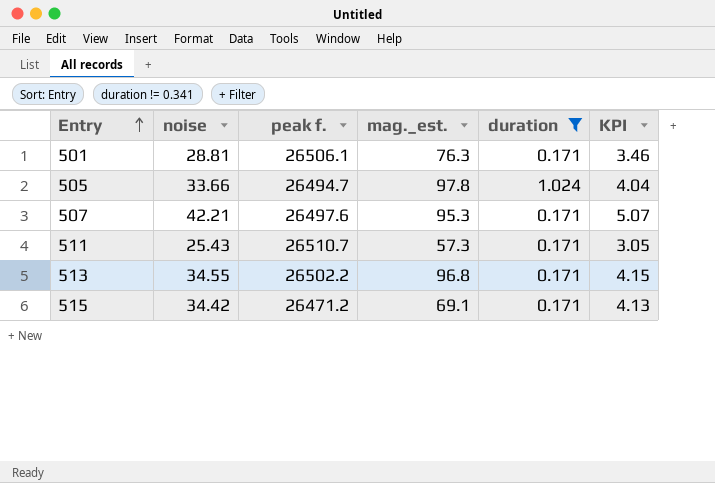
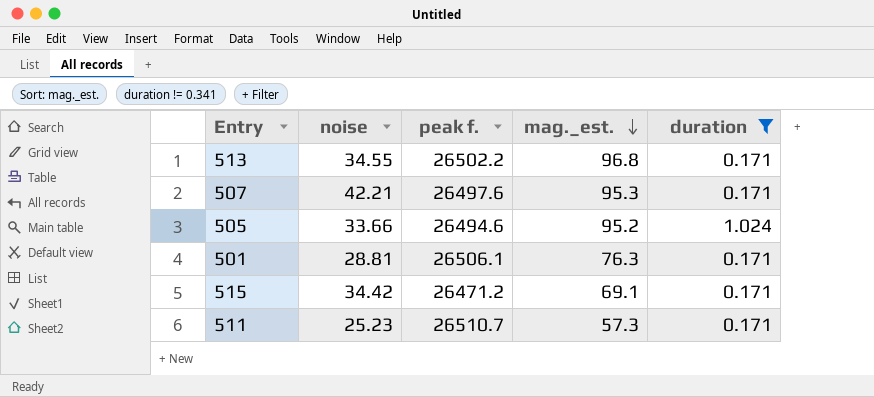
row order: Entry ascending -> mag._est. descending
column KPI | formula: [noise] * 0.12 -> none
505 | peak f.: 26494.7 -> 26494.6
505 | mag._est.: 97.8 -> 95.2
511 | noise: 25.43 -> 25.23

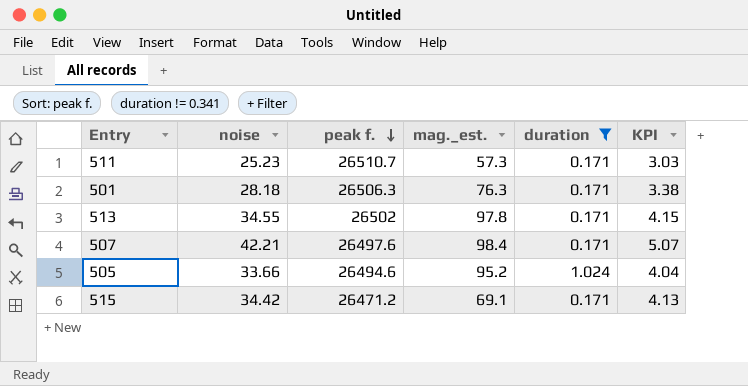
row order: mag._est. descending -> peak f. descending
column KPI | formula: none -> [noise] * 0.12
501 | noise: 28.81 -> 28.18
501 | peak f.: 26506.1 -> 26506.3
513 | peak f.: 26502.2 -> 26502
513 | mag._est.: 96.8 -> 97.8
507 | mag._est.: 95.3 -> 98.4

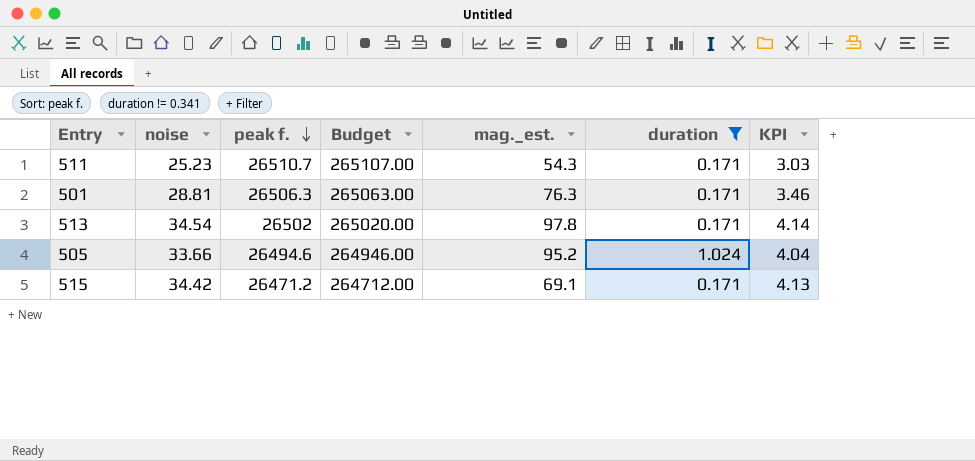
column Budget | formula: none -> [peak f.] * 10
row 507: 42.21 | 26497.6 | 98.4 | 0.171 | 5.07 -> none
511 | mag._est.: 57.3 -> 54.3
501 | noise: 28.18 -> 28.81
501 | KPI: 3.38 -> 3.46
513 | noise: 34.55 -> 34.54
513 | KPI: 4.15 -> 4.14

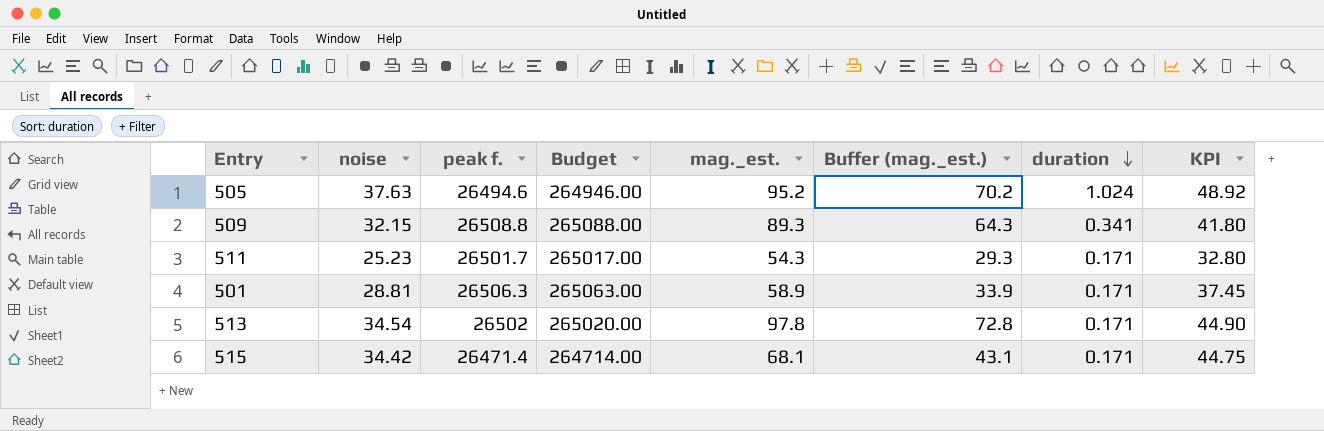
filter: duration != 0.341 -> none
row order: peak f. descending -> duration descending
column Buffer (mag._est.) | formula: none -> [mag._est.] - 25
column KPI | formula: [noise] * 0.12 -> [noise] * 1.3
505 | noise: 33.66 -> 37.63
511 | peak f.: 26510.7 -> 26501.7
511 | Budget: 265107.00 -> 265017.00
501 | mag._est.: 76.3 -> 58.9
515 | peak f.: 26471.2 -> 26471.4
515 | Budget: 264712.00 -> 264714.00
515 | mag._est.: 69.1 -> 68.1

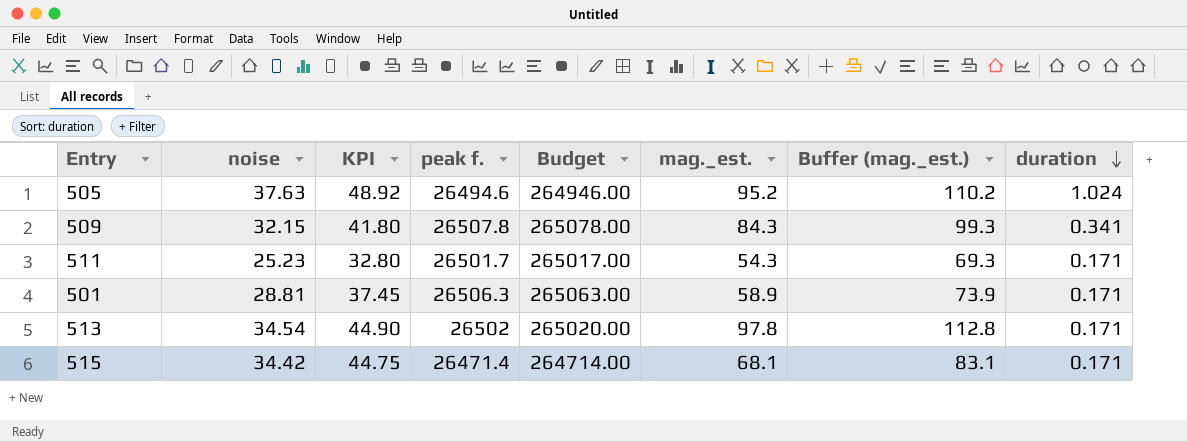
column KPI | position: 8 -> 3
column Buffer (mag._est.) | formula: [mag._est.] - 25 -> [mag._est.] + 15
509 | peak f.: 26508.8 -> 26507.8
509 | Budget: 265088.00 -> 265078.00
509 | mag._est.: 89.3 -> 84.3

